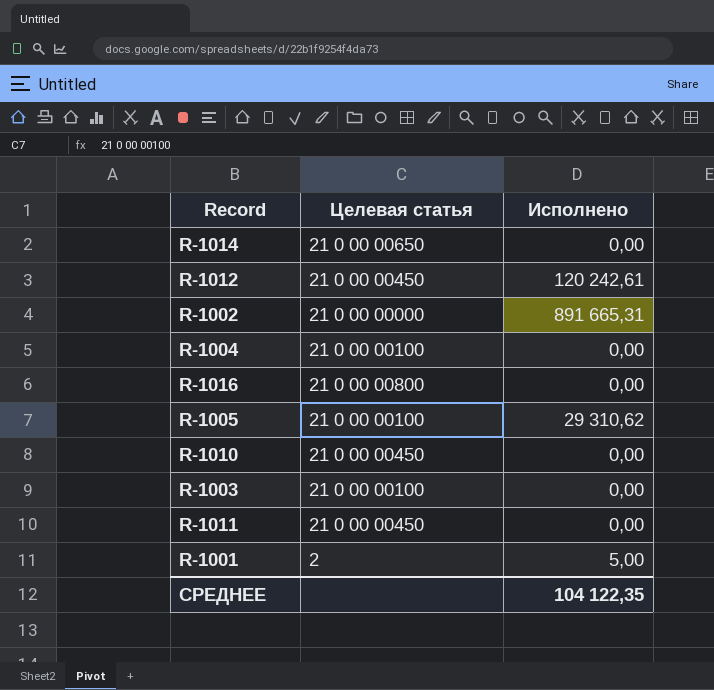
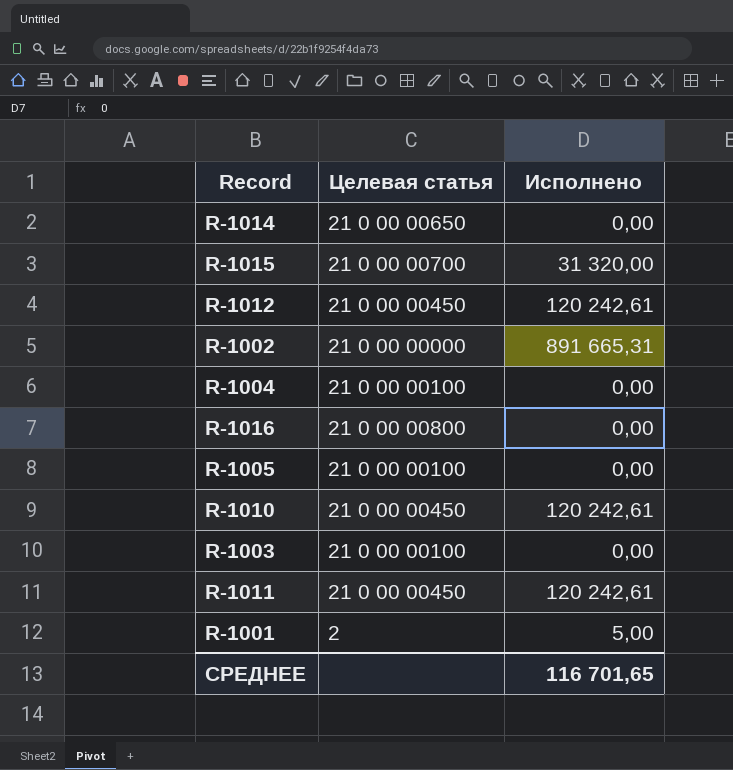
row R-1015: none -> 21 0 00 00700 | 31 320,00
R-1005 | Исполнено: 29 310,62 -> 0,00
R-1010 | Исполнено: 0,00 -> 120 242,61
R-1011 | Исполнено: 0,00 -> 120 242,61
СРЕДНЕЕ | Исполнено: 104 122,35 -> 116 701,65

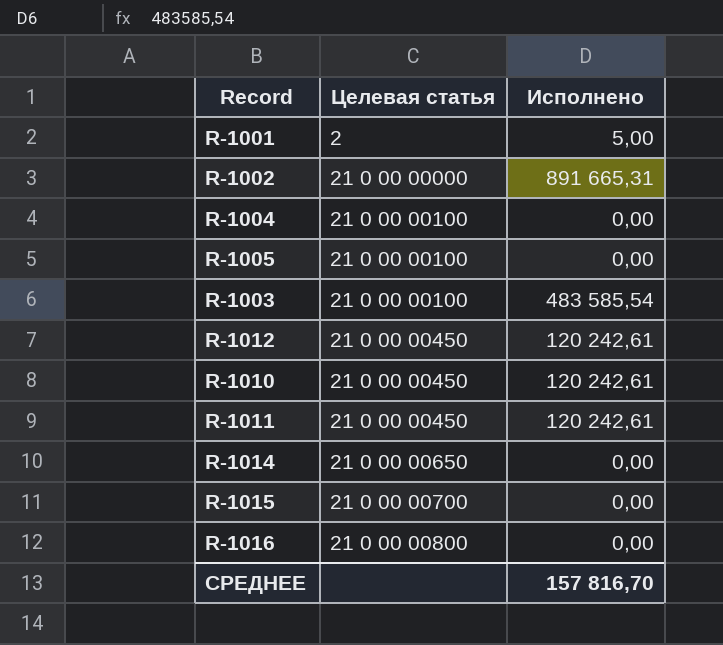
row order: none -> Целевая статья ascending
R-1003 | Исполнено: 0,00 -> 483 585,54
R-1015 | Исполнено: 31 320,00 -> 0,00
СРЕДНЕЕ | Исполнено: 116 701,65 -> 157 816,70

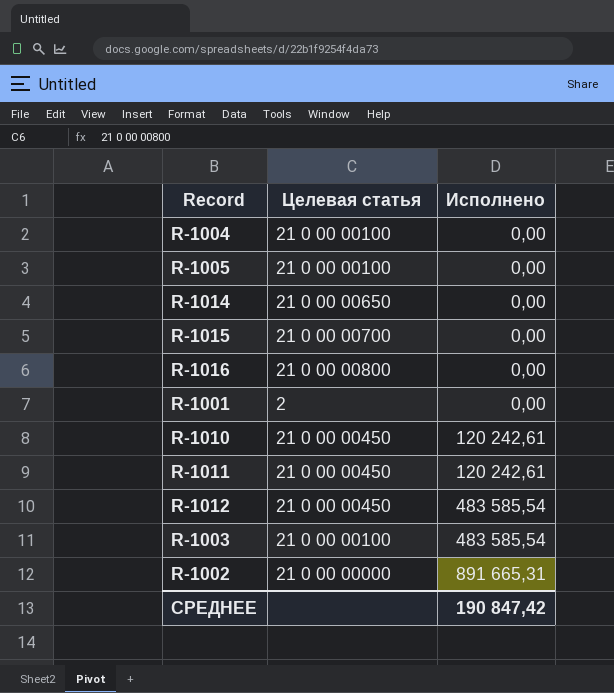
row order: Целевая статья ascending -> Исполнено ascending
R-1001 | Исполнено: 5,00 -> 0,00
R-1012 | Исполнено: 120 242,61 -> 483 585,54
СРЕДНЕЕ | Исполнено: 157 816,70 -> 190 847,42

